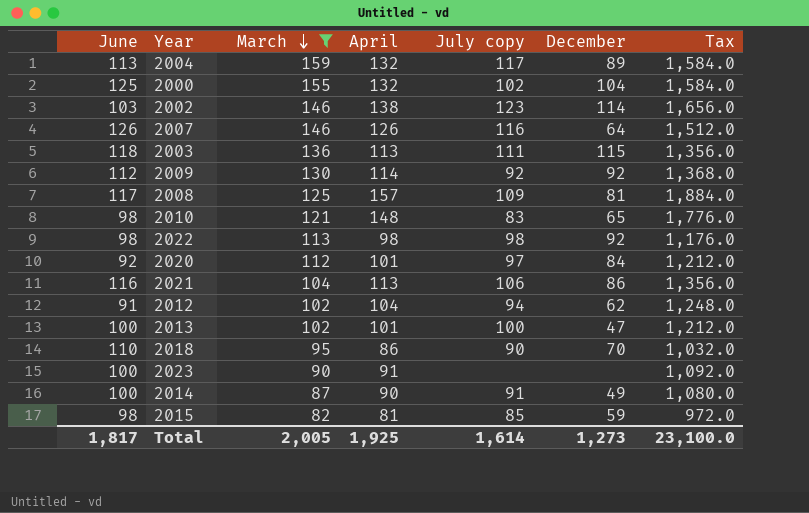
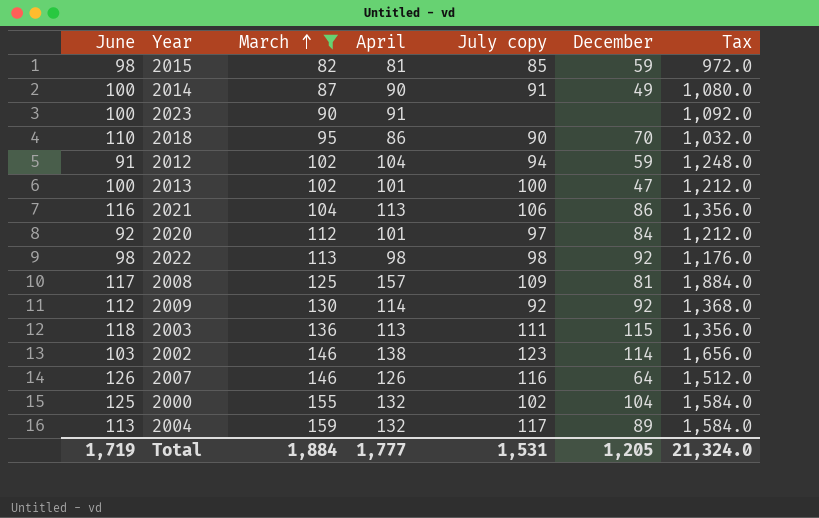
row order: March descending -> March ascending
row 2010: 98 | 121 | 148 | 83 | 65 | 1,776.0 -> none
2012 | December: 62 -> 59
Total | June: 1,817 -> 1,719
Total | March: 2,005 -> 1,884
Total | April: 1,925 -> 1,777
Total | July copy: 1,614 -> 1,531
Total | December: 1,273 -> 1,205
Total | Tax: 23,100.0 -> 21,324.0

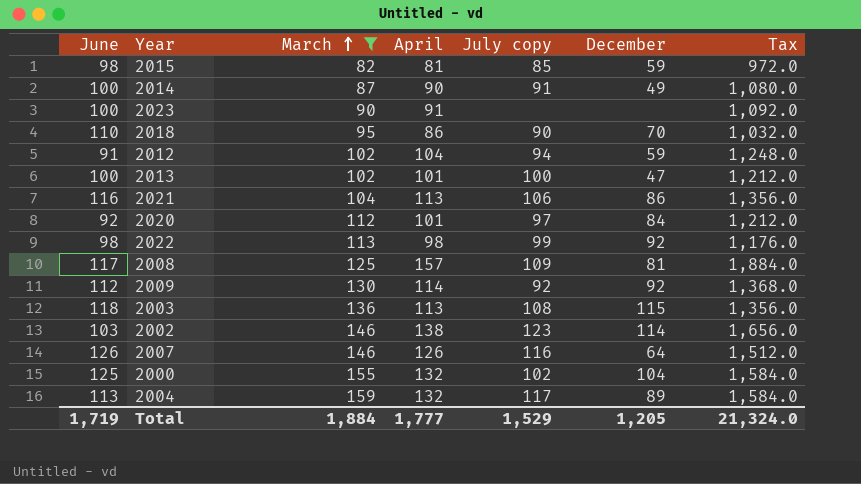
2022 | July copy: 98 -> 99
2003 | July copy: 111 -> 108
Total | July copy: 1,531 -> 1,529

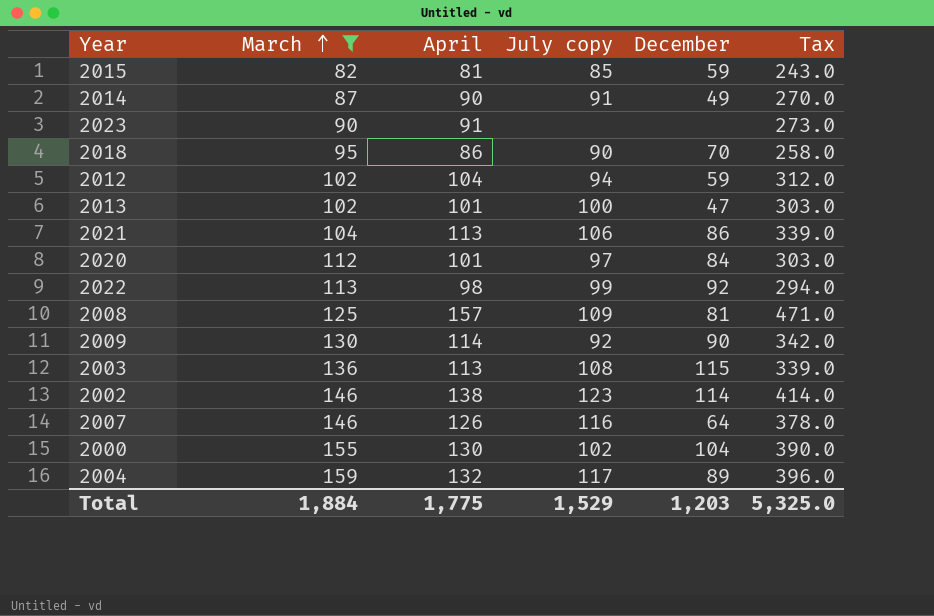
column June | position: 1 -> none
column Tax | formula: [April] * 12 -> [April] * 3
2009 | December: 92 -> 90
2000 | April: 132 -> 130
Total | April: 1,777 -> 1,775
Total | December: 1,205 -> 1,203
Total | Tax: 21,324.0 -> 5,325.0

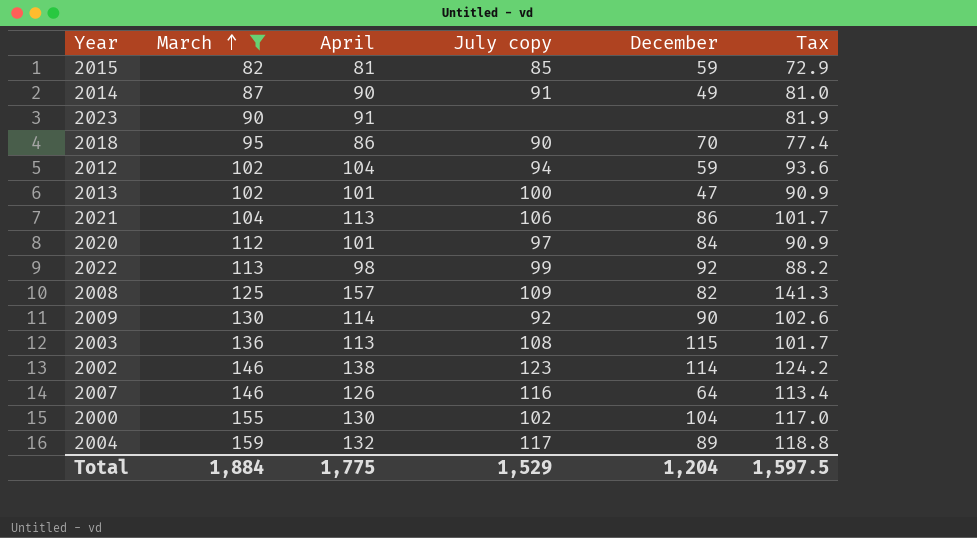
column Tax | formula: [April] * 3 -> [April] * 0.9
2008 | December: 81 -> 82
Total | December: 1,203 -> 1,204
Total | Tax: 5,325.0 -> 1,597.5

